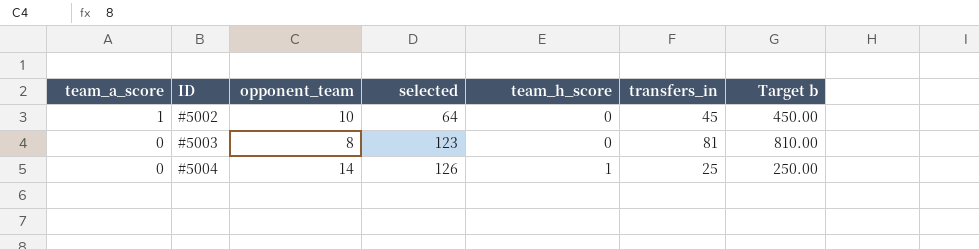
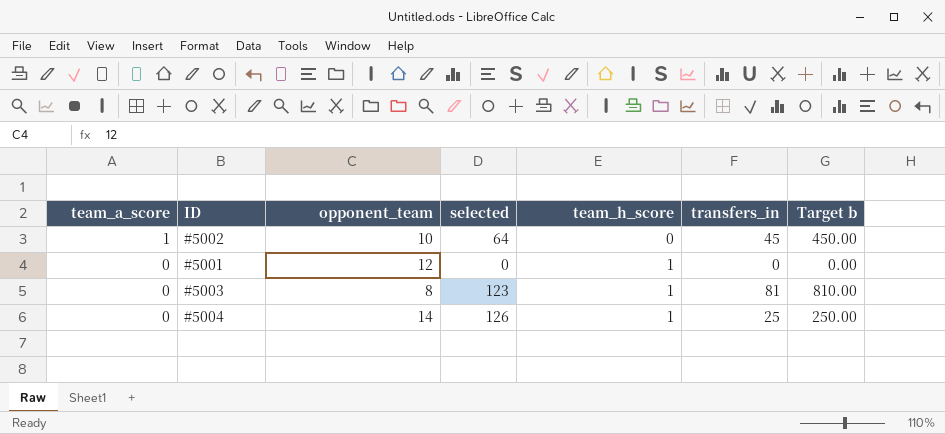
row #5001: none -> 0 | 12 | 0 | 1 | 0 | 0.00
#5003 | team_h_score: 0 -> 1

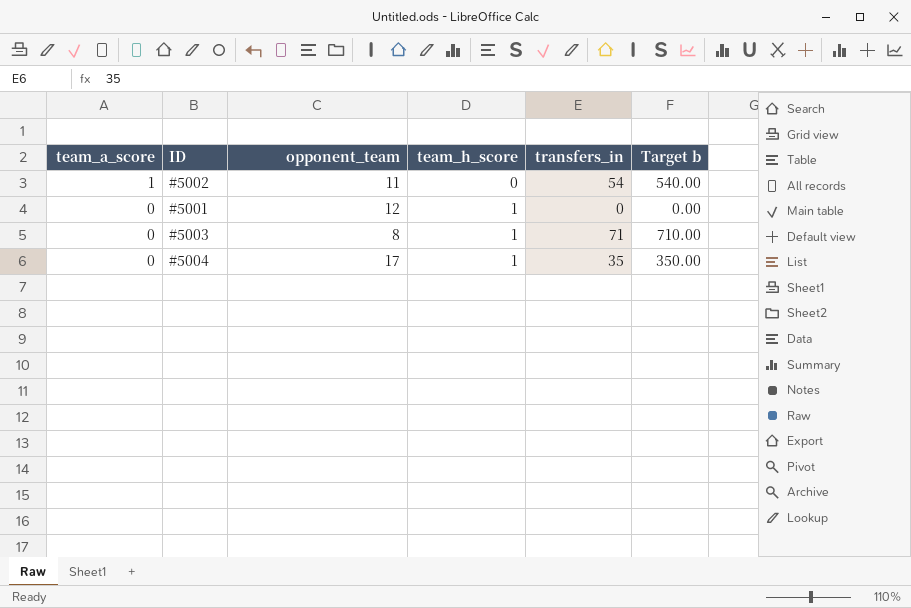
column selected | position: 4 -> none
#5002 | opponent_team: 10 -> 11
#5002 | transfers_in: 45 -> 54
#5002 | Target b: 450.00 -> 540.00
#5003 | transfers_in: 81 -> 71
#5003 | Target b: 810.00 -> 710.00
#5004 | opponent_team: 14 -> 17
#5004 | transfers_in: 25 -> 35
#5004 | Target b: 250.00 -> 350.00

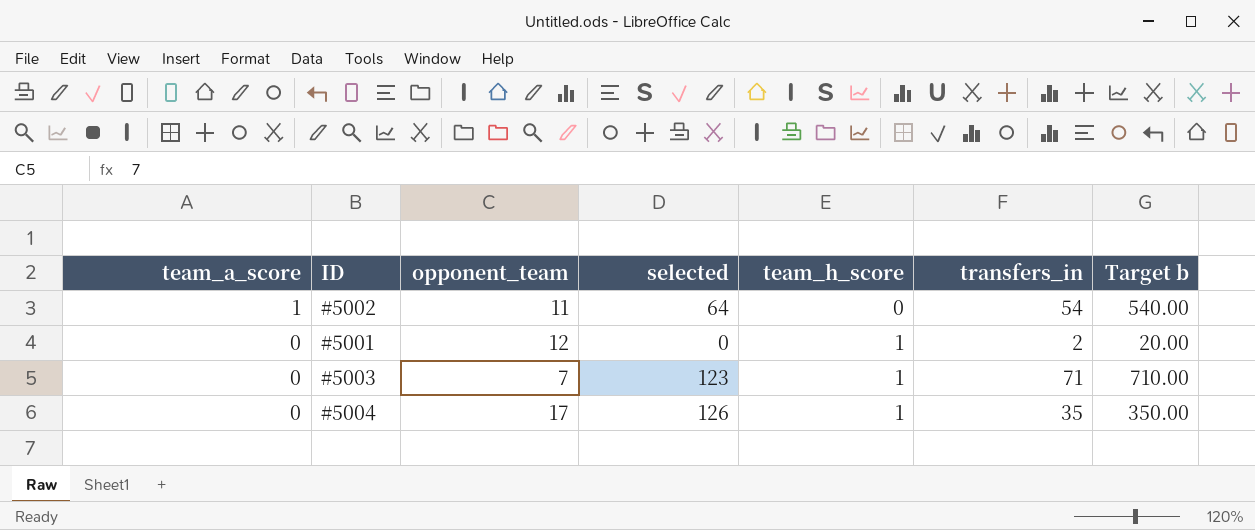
column selected | position: none -> 4
#5001 | transfers_in: 0 -> 2
#5001 | Target b: 0.00 -> 20.00
#5003 | opponent_team: 8 -> 7

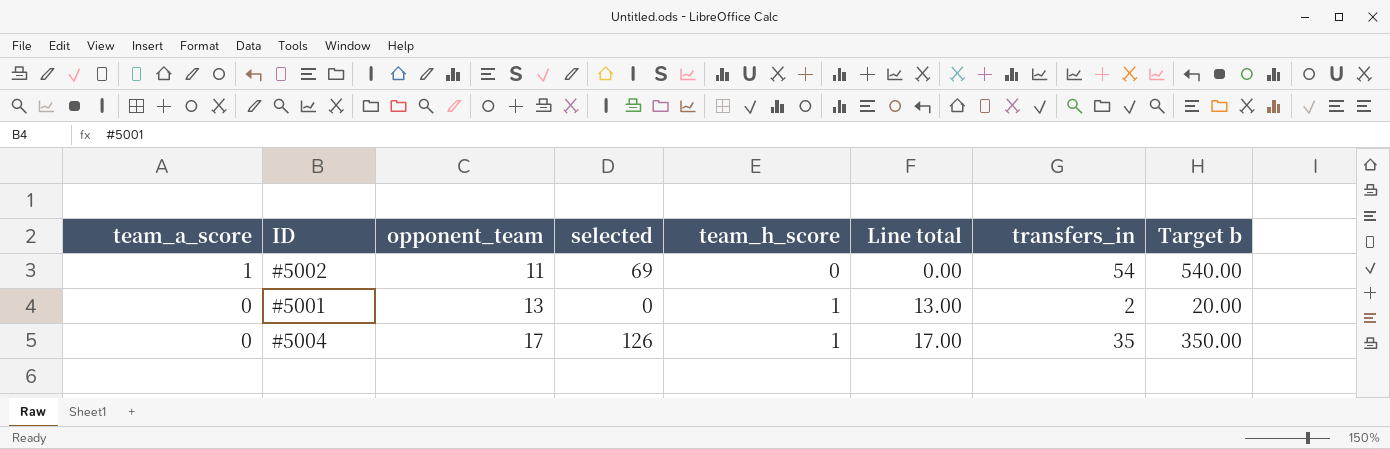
column Line total | formula: none -> [opponent_team] * [team_h_score]
row #5003: 0 | 7 | 123 | 1 | 71 | 710.00 -> none
#5002 | selected: 64 -> 69
#5001 | opponent_team: 12 -> 13

